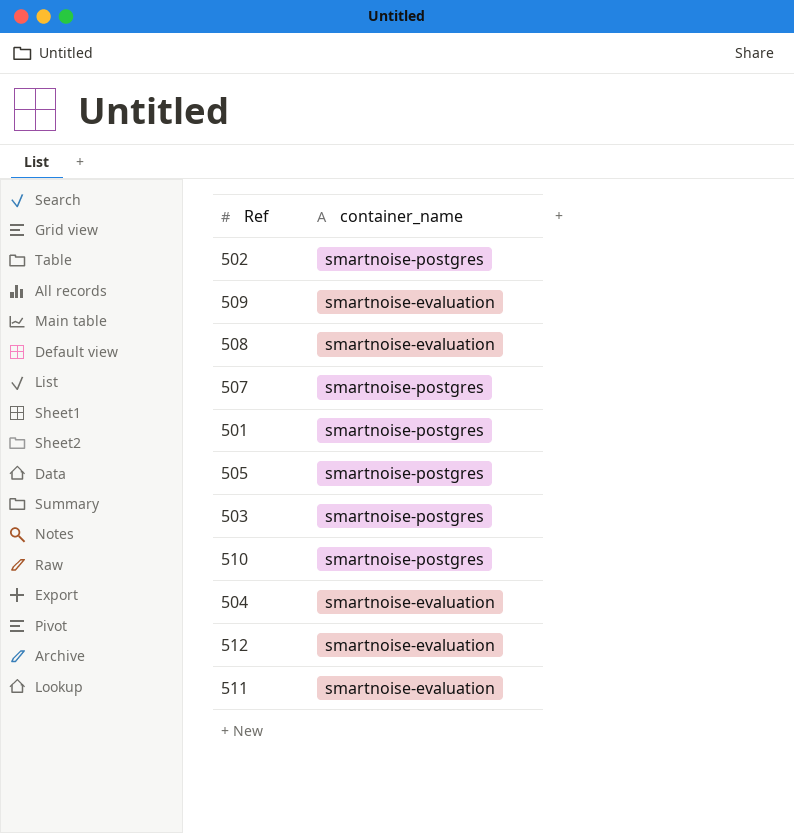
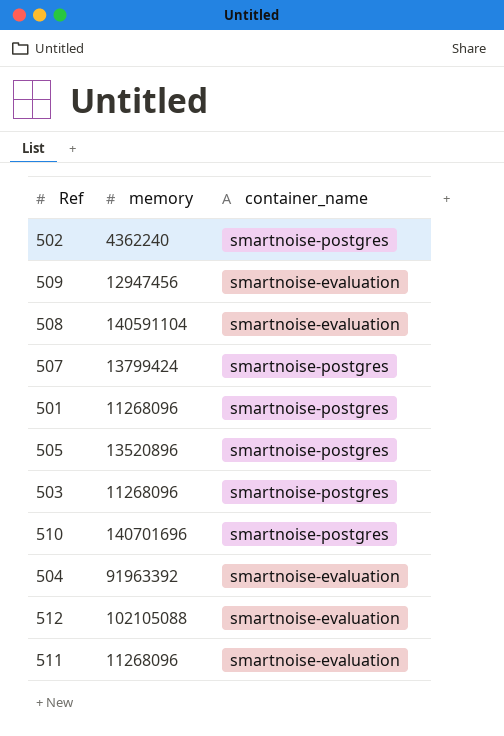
column memory | position: none -> 2

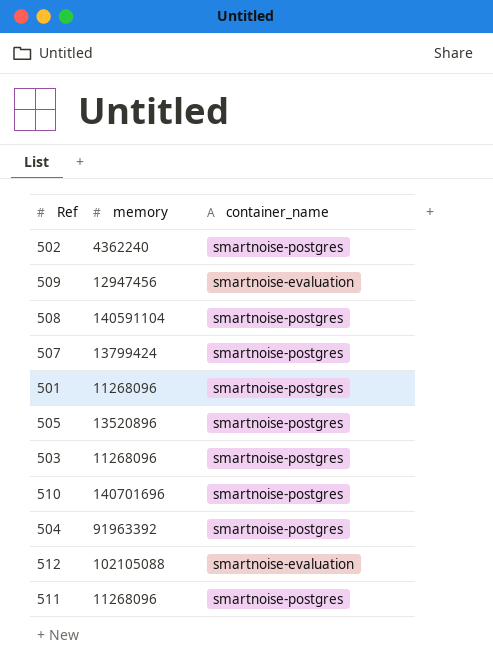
508 | container_name: smartnoise-evaluation -> smartnoise-postgres
504 | container_name: smartnoise-evaluation -> smartnoise-postgres
511 | container_name: smartnoise-evaluation -> smartnoise-postgres

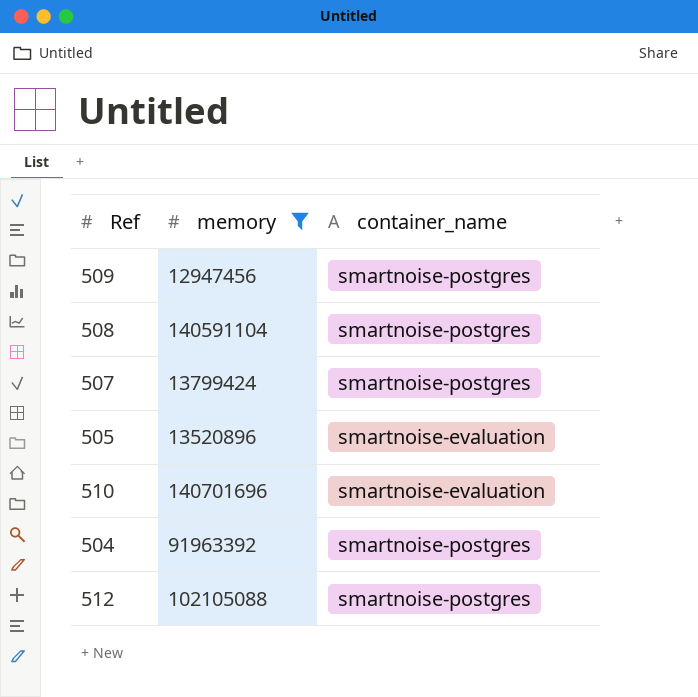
filter: none -> memory >= 12947456
509 | container_name: smartnoise-evaluation -> smartnoise-postgres
505 | container_name: smartnoise-postgres -> smartnoise-evaluation
510 | container_name: smartnoise-postgres -> smartnoise-evaluation
512 | container_name: smartnoise-evaluation -> smartnoise-postgres

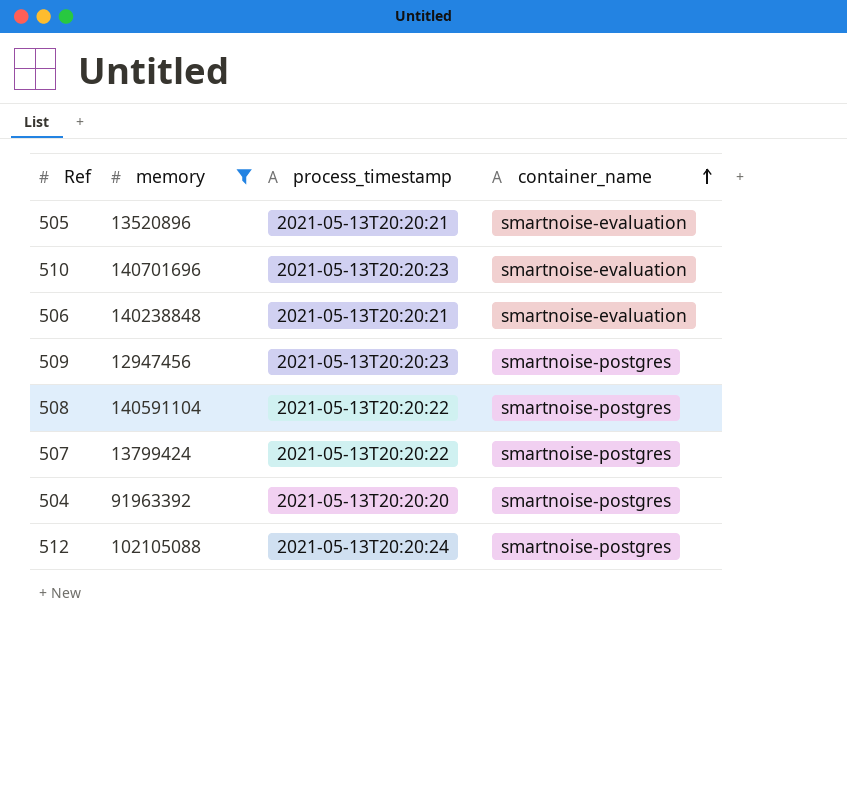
row order: none -> container_name ascending
column process_timestamp | position: none -> 3
row 506: none -> 140238848 | 2021-05-13T20:20:21 | smartnoise-evaluation

